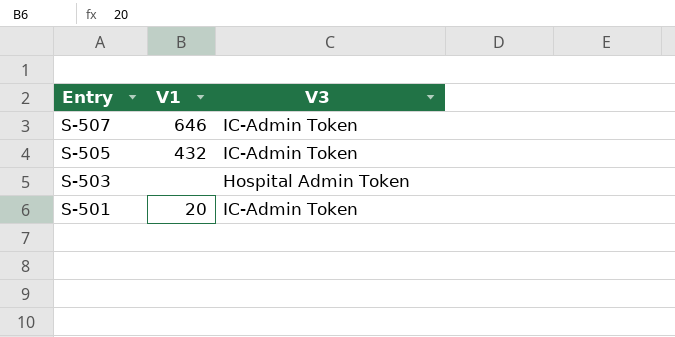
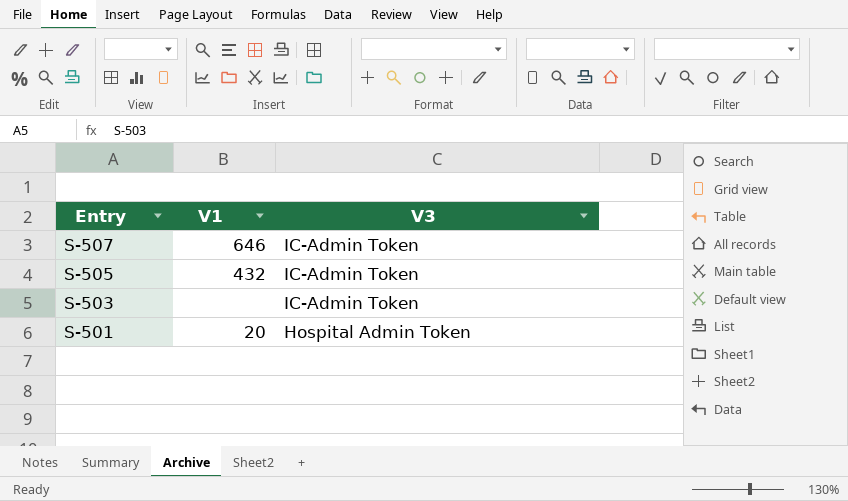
S-503 | V3: Hospital Admin Token -> IC-Admin Token
S-501 | V3: IC-Admin Token -> Hospital Admin Token

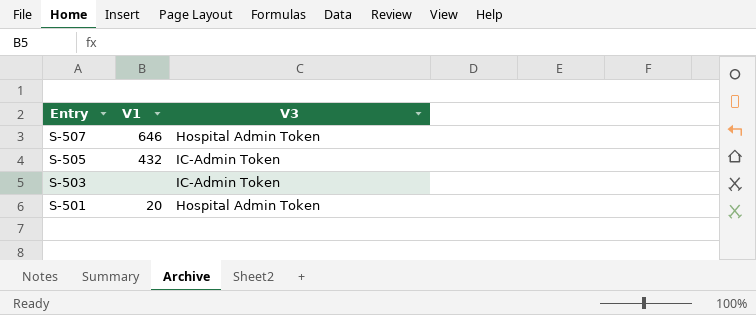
S-507 | V3: IC-Admin Token -> Hospital Admin Token

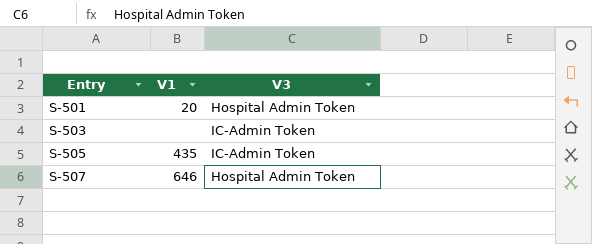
row order: Entry descending -> Entry ascending
S-505 | V1: 432 -> 435

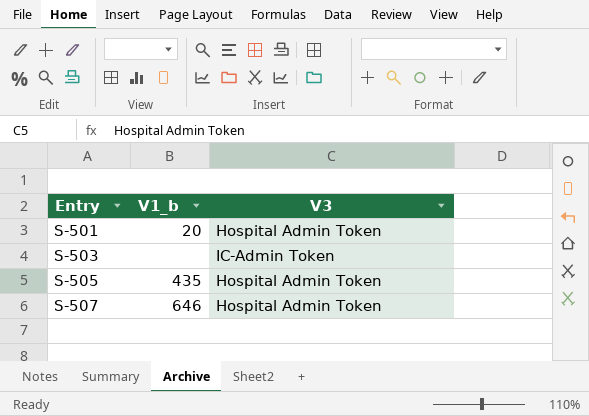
column name: V1 -> V1_b
S-505 | V3: IC-Admin Token -> Hospital Admin Token

